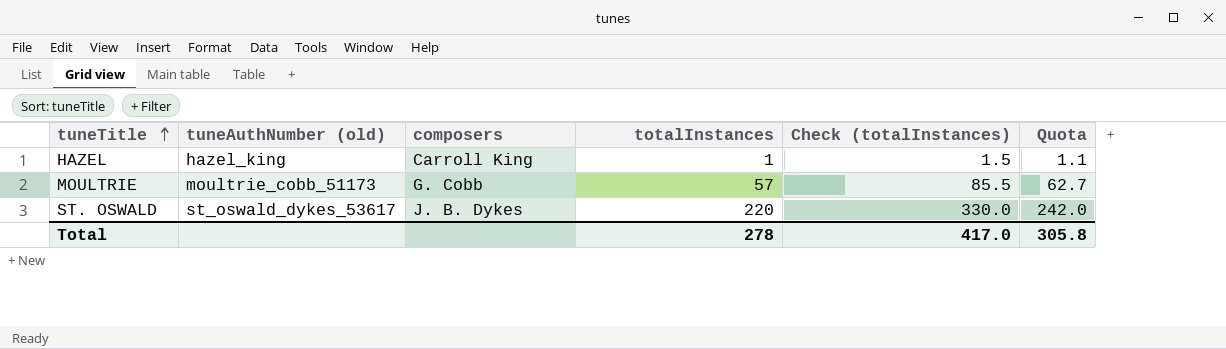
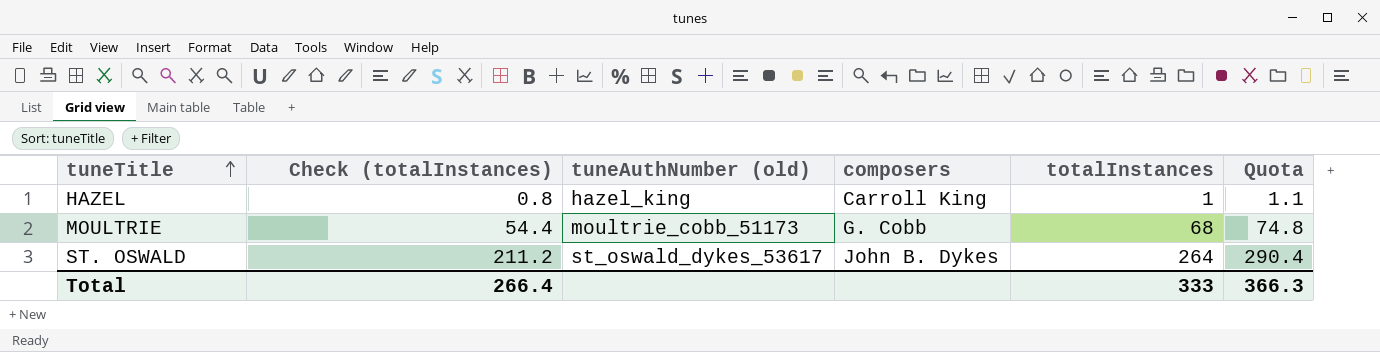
column Check (totalInstances) | formula: [totalInstances] * 1.5 -> [totalInstances] * 0.8
column Check (totalInstances) | position: 5 -> 2
MOULTRIE | totalInstances: 57 -> 68
MOULTRIE | Quota: 62.7 -> 74.8
ST. OSWALD | composers: J. B. Dykes -> John B. Dykes
ST. OSWALD | totalInstances: 220 -> 264
ST. OSWALD | Quota: 242.0 -> 290.4
Total | Check (totalInstances): 417.0 -> 266.4
Total | totalInstances: 278 -> 333
Total | Quota: 305.8 -> 366.3

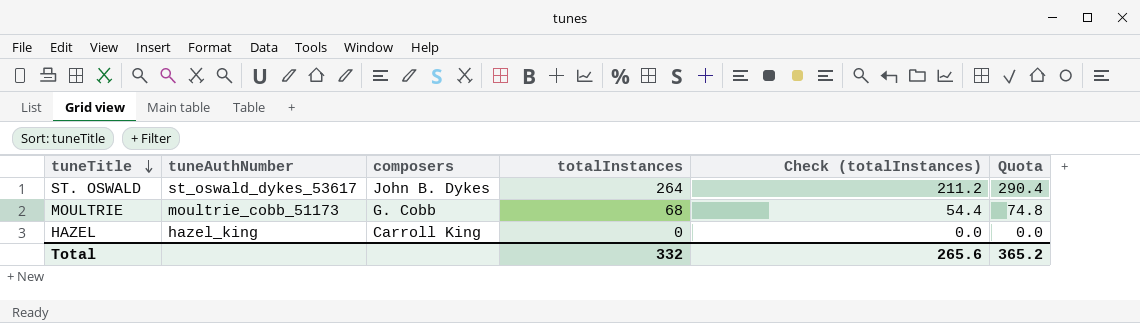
row order: tuneTitle ascending -> tuneTitle descending
column name: tuneAuthNumber (old) -> tuneAuthNumber
column Check (totalInstances) | position: 2 -> 5
HAZEL | totalInstances: 1 -> 0
HAZEL | Check (totalInstances): 0.8 -> 0.0
HAZEL | Quota: 1.1 -> 0.0
Total | totalInstances: 333 -> 332
Total | Check (totalInstances): 266.4 -> 265.6
Total | Quota: 366.3 -> 365.2

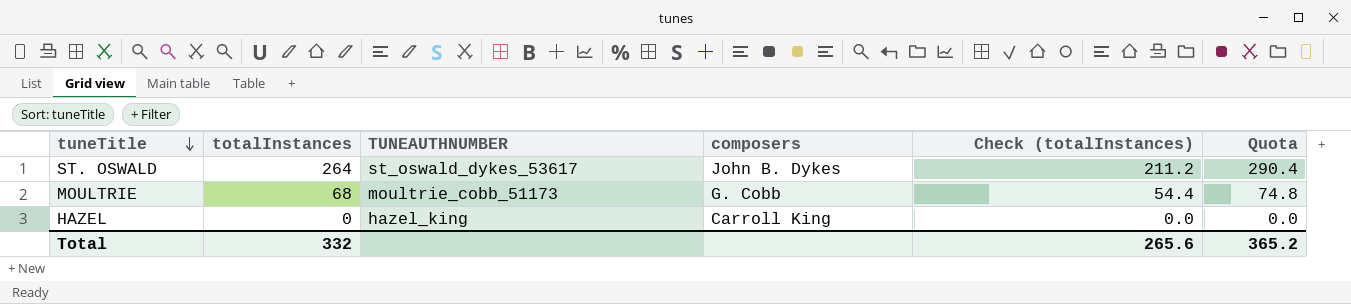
column totalInstances | position: 4 -> 2
column name: tuneAuthNumber -> TUNEAUTHNUMBER

